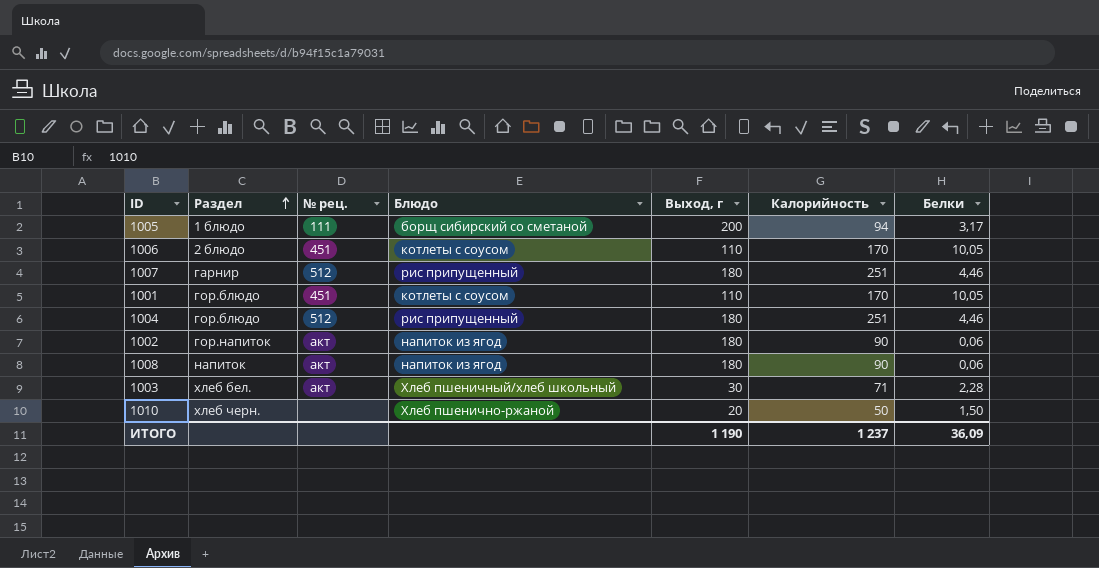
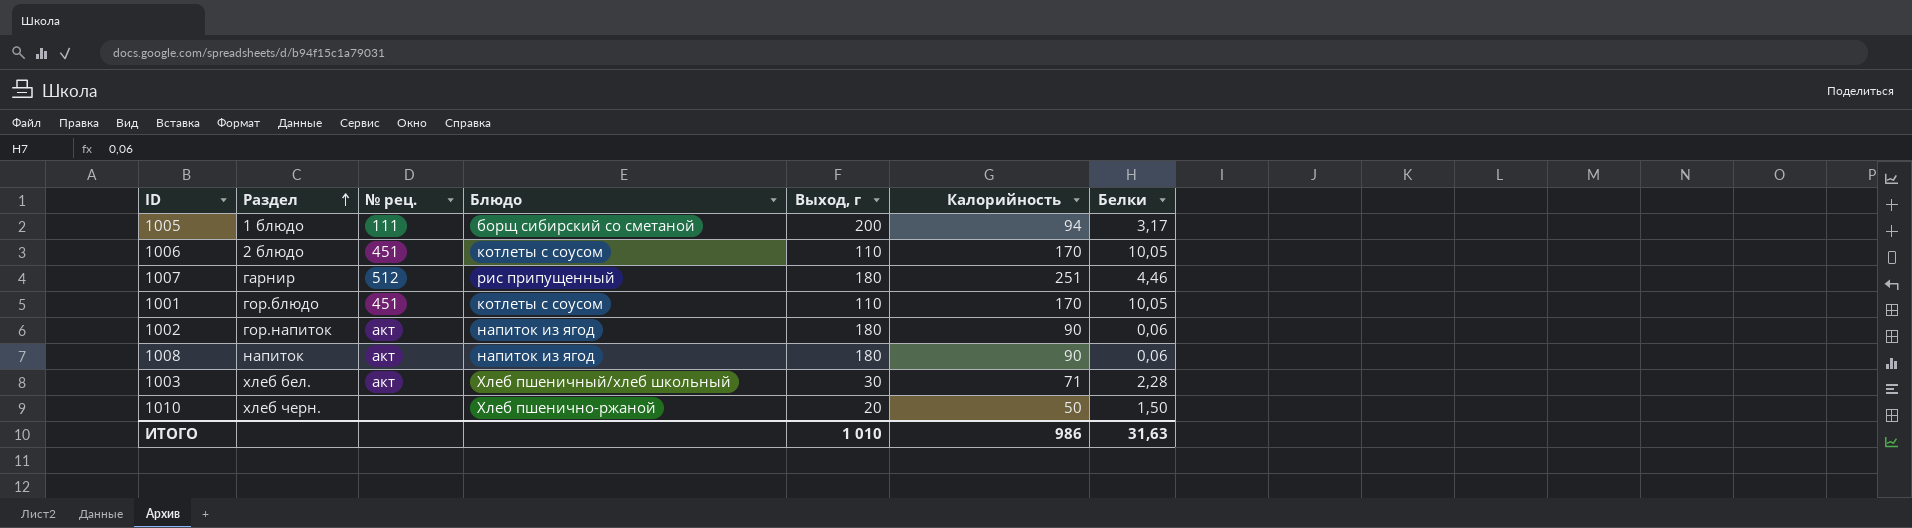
row 1004: гор.блюдо | 512 | рис припущенный | 180 | 251 | 4,46 -> none
ИТОГО | Выход, г: 1 190 -> 1 010
ИТОГО | Калорийность: 1 237 -> 986
ИТОГО | Белки: 36,09 -> 31,63

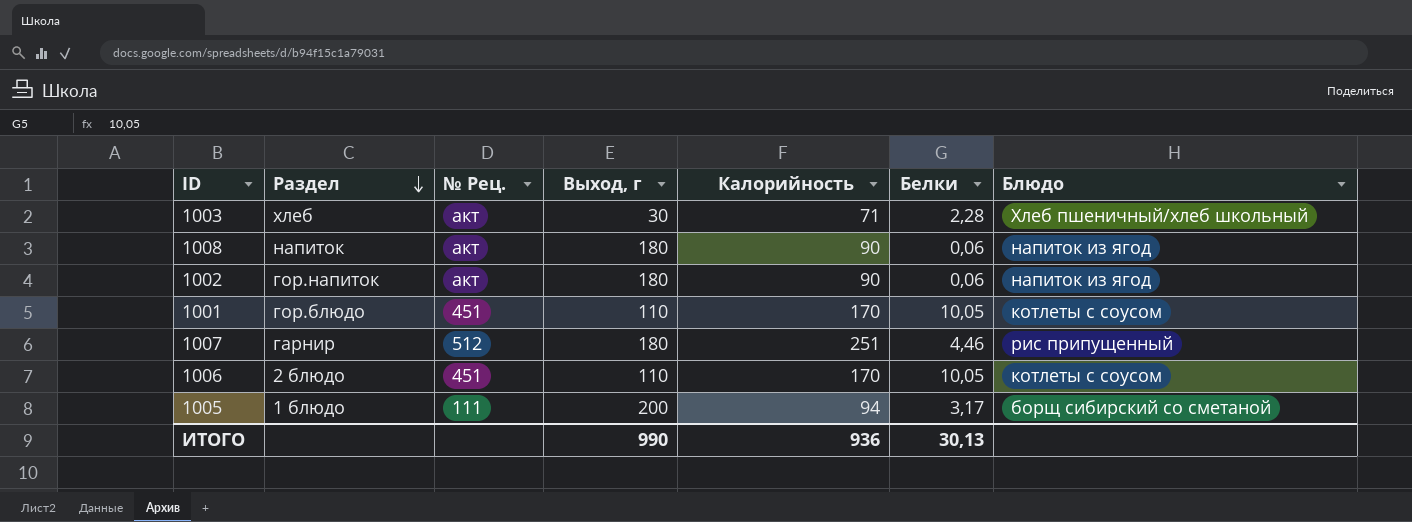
row order: Раздел ascending -> Раздел descending
column name: № рец. -> № Рец.
column Блюдо | position: 4 -> 7
row 1010: хлеб черн. | none | Хлеб пшенично-ржаной | 20 | 50 | 1,50 -> none
1003 | Раздел: хлеб бел. -> хлеб
ИТОГО | Выход, г: 1 010 -> 990
ИТОГО | Калорийность: 986 -> 936
ИТОГО | Белки: 31,63 -> 30,13

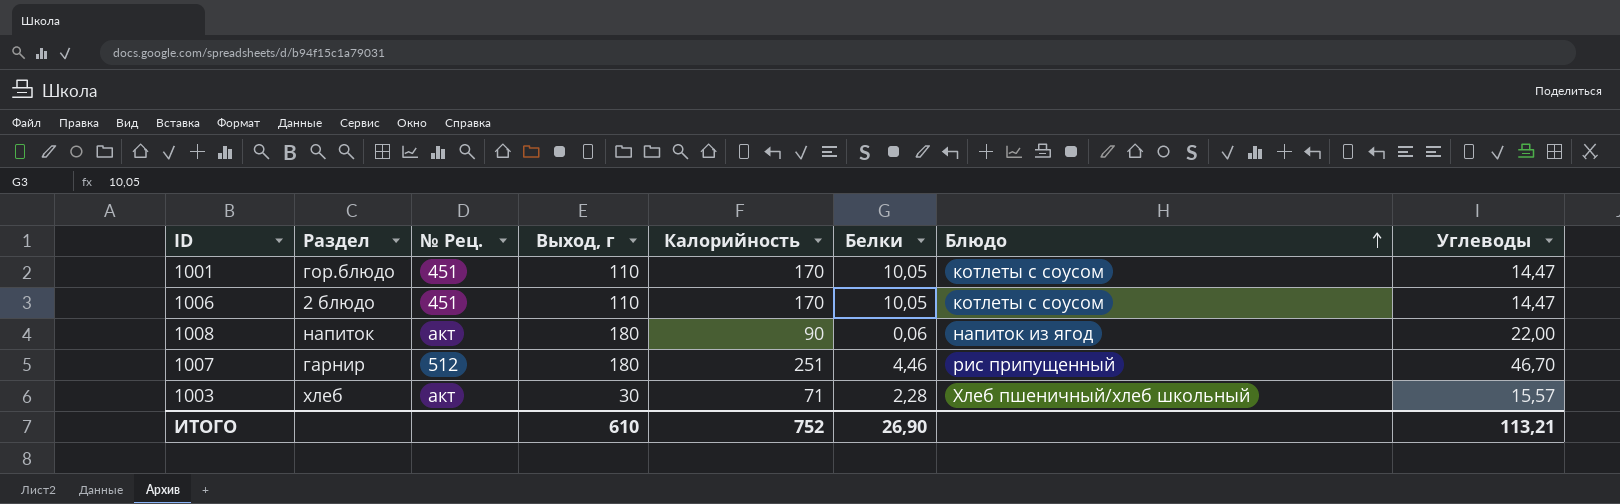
row order: Раздел descending -> Блюдо ascending
column Углеводы | position: none -> 8
row 1002: гор.напиток | акт | 180 | 90 | 0,06 | напиток из ягод -> none
row 1005: 1 блюдо | 111 | 200 | 94 | 3,17 | борщ сибирский со сметаной -> none
ИТОГО | Выход, г: 990 -> 610
ИТОГО | Калорийность: 936 -> 752
ИТОГО | Белки: 30,13 -> 26,90

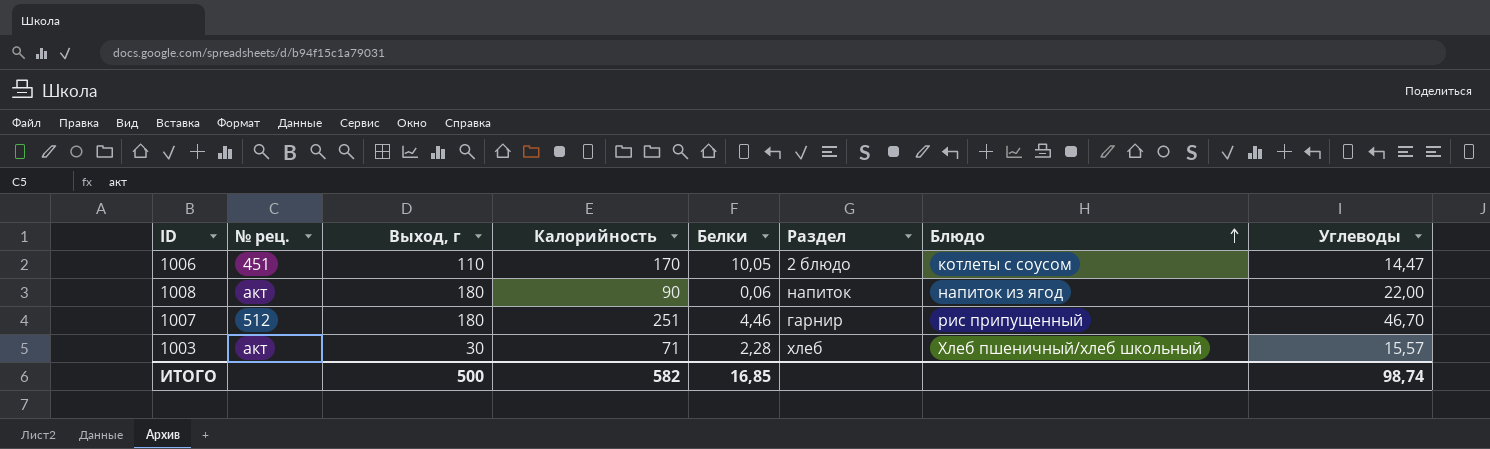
column name: № Рец. -> № рец.
column Раздел | position: 2 -> 6
row 1001: гор.блюдо | 451 | 110 | 170 | 10,05 | котлеты с соусом | 14,47 -> none
ИТОГО | Выход, г: 610 -> 500
ИТОГО | Калорийность: 752 -> 582
ИТОГО | Белки: 26,90 -> 16,85
ИТОГО | Углеводы: 113,21 -> 98,74

